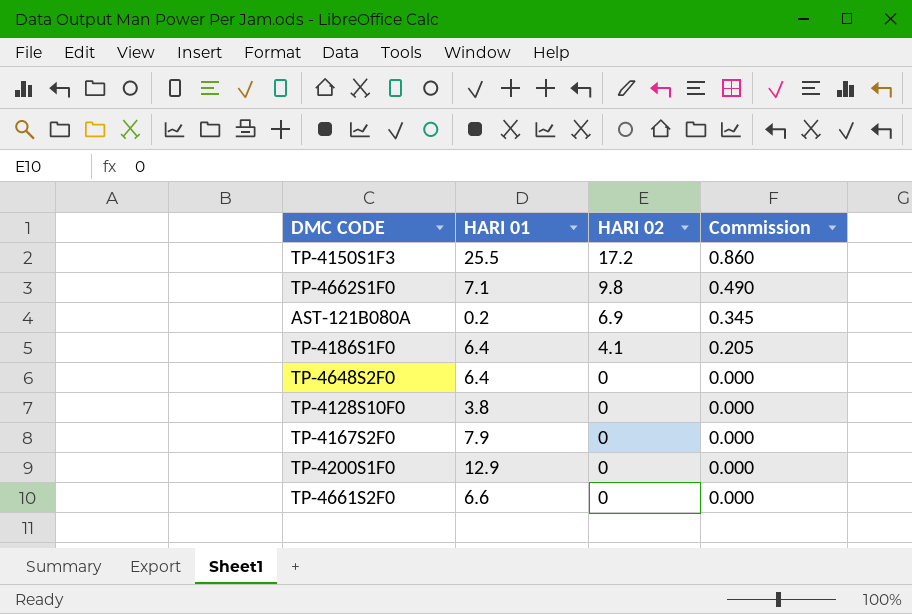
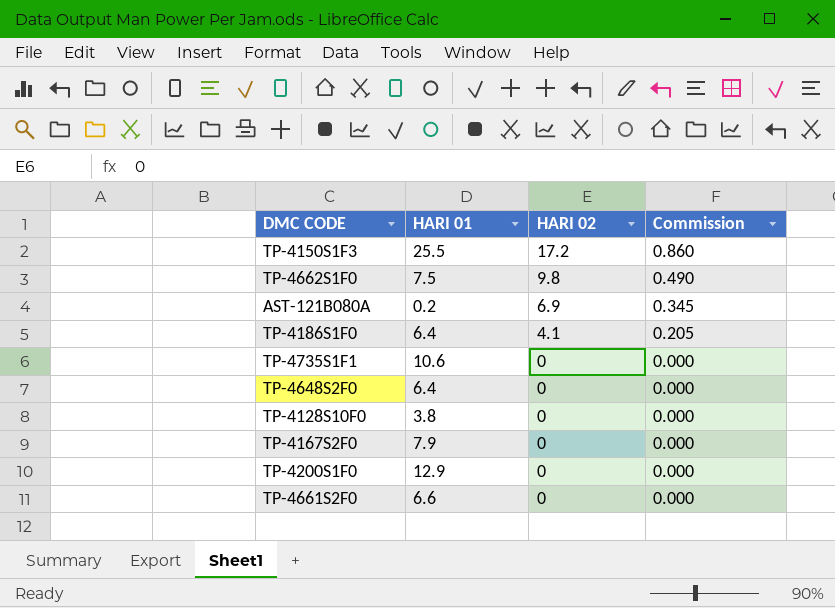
TP-4662S1F0 | HARI 01: 7.1 -> 7.5
row TP-4735S1F1: none -> 10.6 | 0 | 0.000

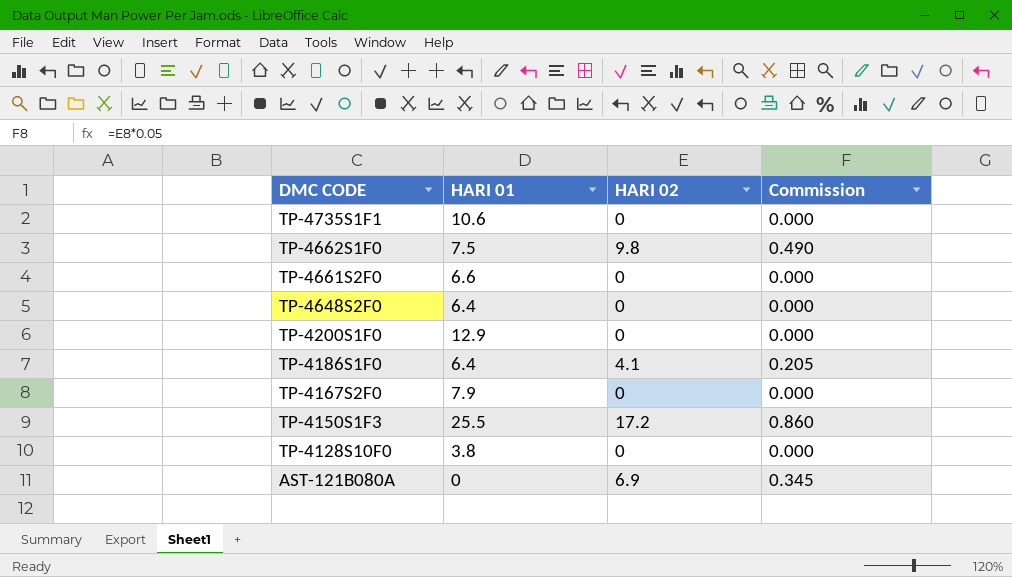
row order: HARI 02 descending -> DMC CODE descending
AST-121B080A | HARI 01: 0.2 -> 0

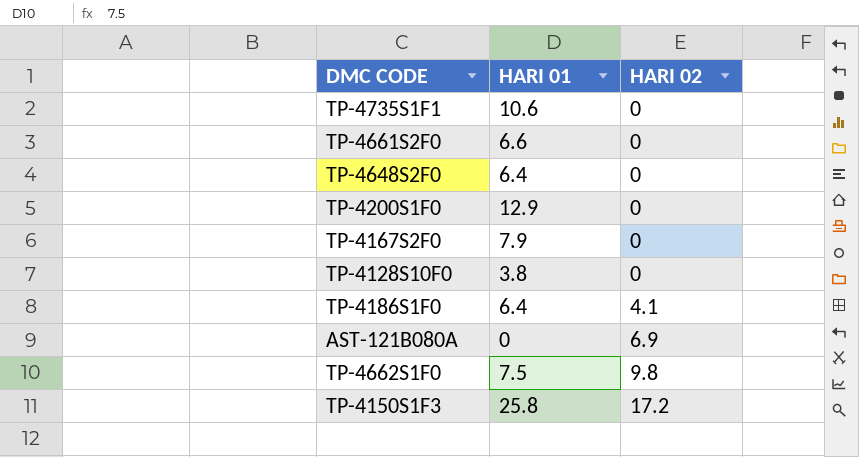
row order: DMC CODE descending -> HARI 02 ascending
column Commission | formula: [HARI 02] * 0.05 -> none
TP-4150S1F3 | HARI 01: 25.5 -> 25.8

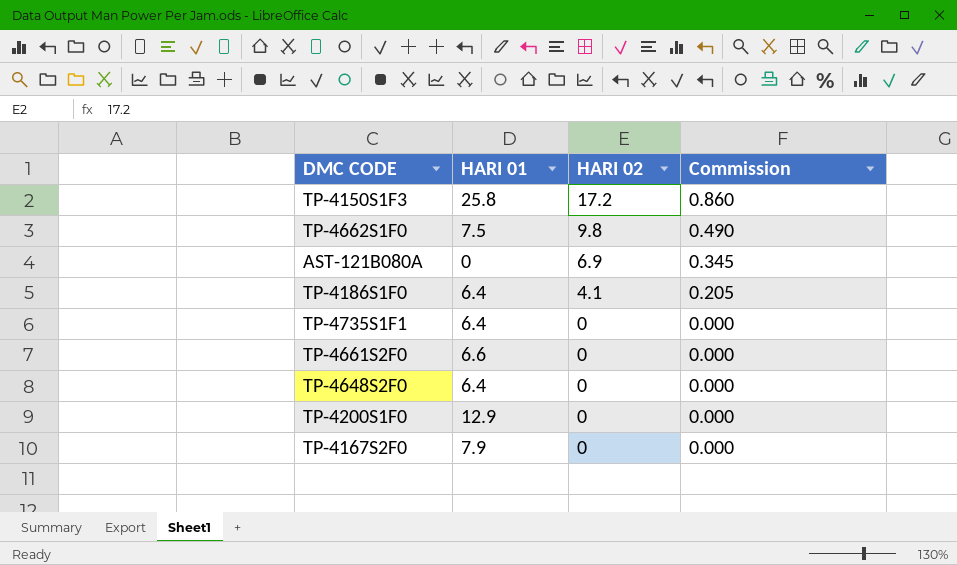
row order: HARI 02 ascending -> HARI 02 descending
column Commission | formula: none -> [HARI 02] * 0.05
row TP-4128S10F0: 3.8 | 0 -> none
TP-4735S1F1 | HARI 01: 10.6 -> 6.4

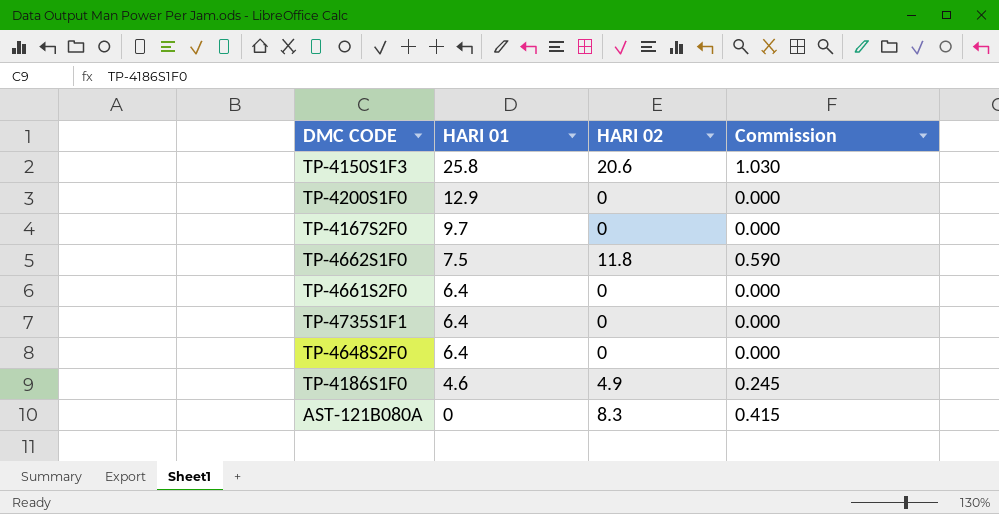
row order: HARI 02 descending -> HARI 01 descending
TP-4150S1F3 | HARI 02: 17.2 -> 20.6
TP-4150S1F3 | Commission: 0.860 -> 1.030
TP-4167S2F0 | HARI 01: 7.9 -> 9.7
TP-4662S1F0 | HARI 02: 9.8 -> 11.8
TP-4662S1F0 | Commission: 0.490 -> 0.590
TP-4661S2F0 | HARI 01: 6.6 -> 6.4
TP-4186S1F0 | HARI 01: 6.4 -> 4.6
TP-4186S1F0 | HARI 02: 4.1 -> 4.9
TP-4186S1F0 | Commission: 0.205 -> 0.245
AST-121B080A | HARI 02: 6.9 -> 8.3
AST-121B080A | Commission: 0.345 -> 0.415

